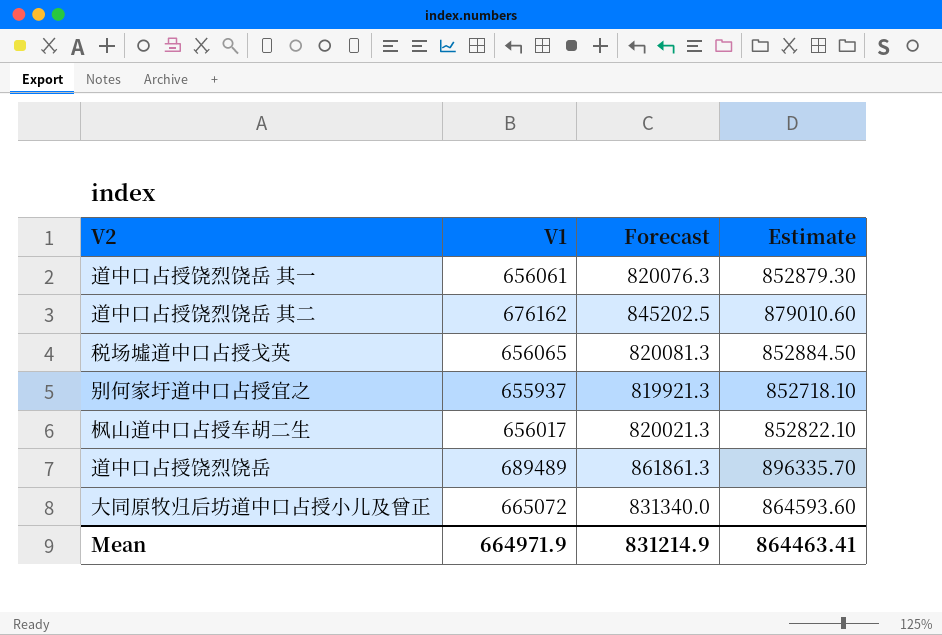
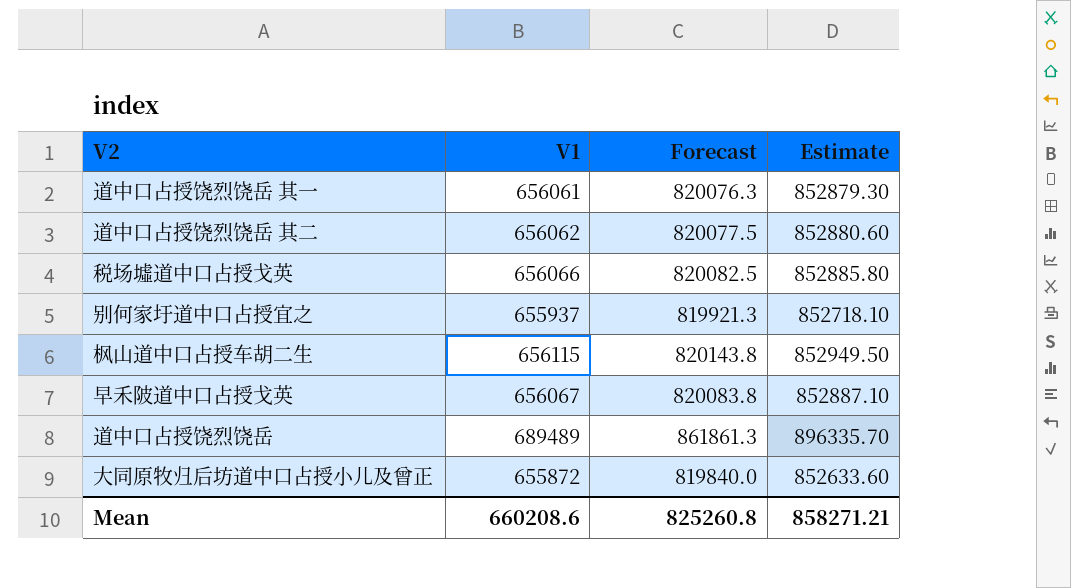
道中口占授饶烈饶岳 其二 | V1: 676162 -> 656062
道中口占授饶烈饶岳 其二 | Forecast: 845202.5 -> 820077.5
道中口占授饶烈饶岳 其二 | Estimate: 879010.60 -> 852880.60
税场墟道中口占授戈英 | V1: 656065 -> 656066
税场墟道中口占授戈英 | Forecast: 820081.3 -> 820082.5
税场墟道中口占授戈英 | Estimate: 852884.50 -> 852885.80
枫山道中口占授车胡二生 | V1: 656017 -> 656115
枫山道中口占授车胡二生 | Forecast: 820021.3 -> 820143.8
枫山道中口占授车胡二生 | Estimate: 852822.10 -> 852949.50
row 早禾陂道中口占授戈英: none -> 656067 | 820083.8 | 852887.10
大同原牧归后坊道中口占授小儿及曾正 | V1: 665072 -> 655872
大同原牧归后坊道中口占授小儿及曾正 | Forecast: 831340.0 -> 819840.0
大同原牧归后坊道中口占授小儿及曾正 | Estimate: 864593.60 -> 852633.60
Mean | V1: 664971.9 -> 660208.6
Mean | Forecast: 831214.9 -> 825260.8
Mean | Estimate: 864463.41 -> 858271.21

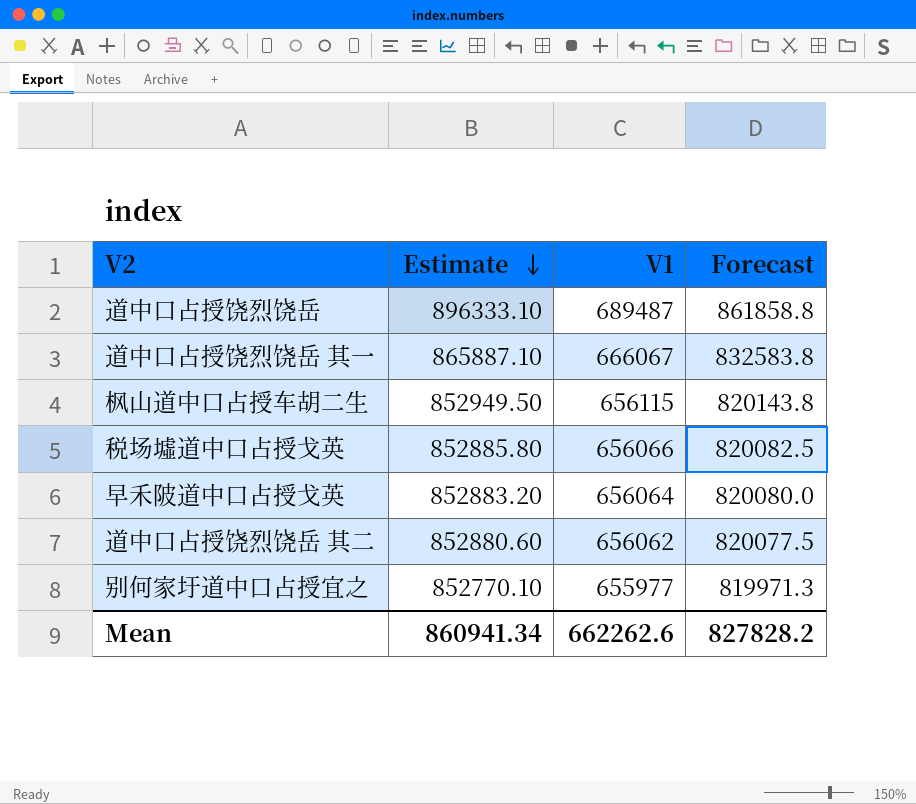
row order: none -> Estimate descending
column Estimate | position: 4 -> 2
row 大同原牧归后坊道中口占授小儿及曾正: 655872 | 819840.0 | 852633.60 -> none
道中口占授饶烈饶岳 | Estimate: 896335.70 -> 896333.10
道中口占授饶烈饶岳 | V1: 689489 -> 689487
道中口占授饶烈饶岳 | Forecast: 861861.3 -> 861858.8
道中口占授饶烈饶岳 其一 | Estimate: 852879.30 -> 865887.10
道中口占授饶烈饶岳 其一 | V1: 656061 -> 666067
道中口占授饶烈饶岳 其一 | Forecast: 820076.3 -> 832583.8
早禾陂道中口占授戈英 | Estimate: 852887.10 -> 852883.20
早禾陂道中口占授戈英 | V1: 656067 -> 656064
早禾陂道中口占授戈英 | Forecast: 820083.8 -> 820080.0
别何家圩道中口占授宜之 | Estimate: 852718.10 -> 852770.10
别何家圩道中口占授宜之 | V1: 655937 -> 655977
别何家圩道中口占授宜之 | Forecast: 819921.3 -> 819971.3
Mean | Estimate: 858271.21 -> 860941.34
Mean | V1: 660208.6 -> 662262.6
Mean | Forecast: 825260.8 -> 827828.2

